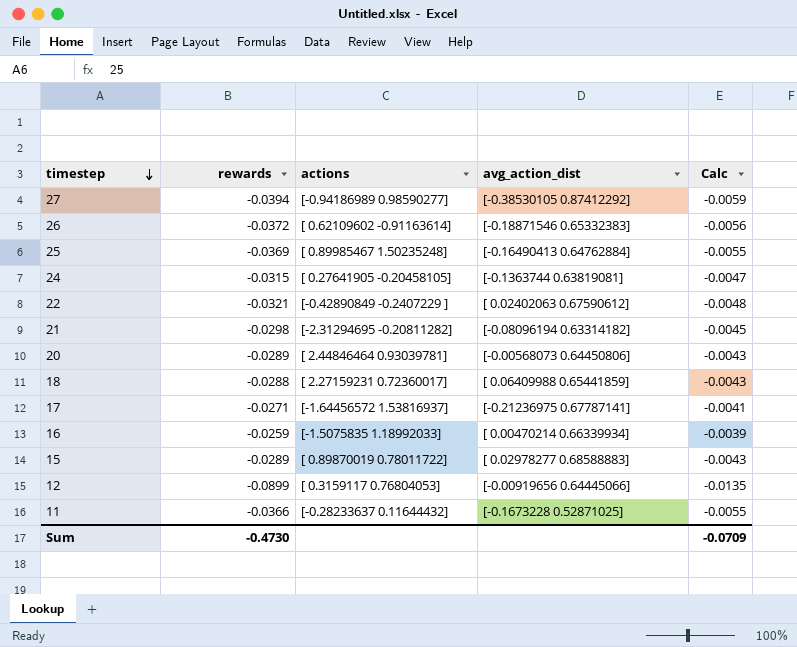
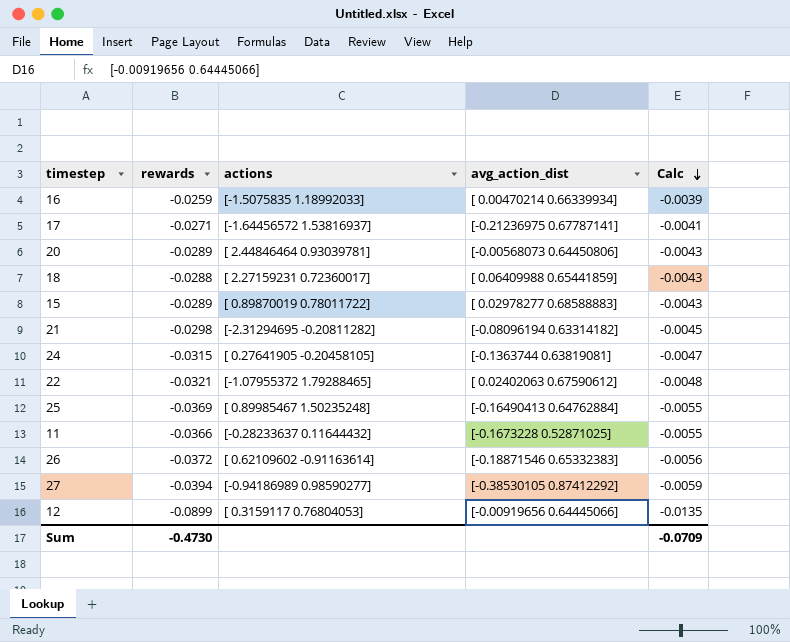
row order: timestep descending -> Calc descending
22 | actions: [-0.42890849 -0.2407229 ] -> [-1.07955372 1.79288465]

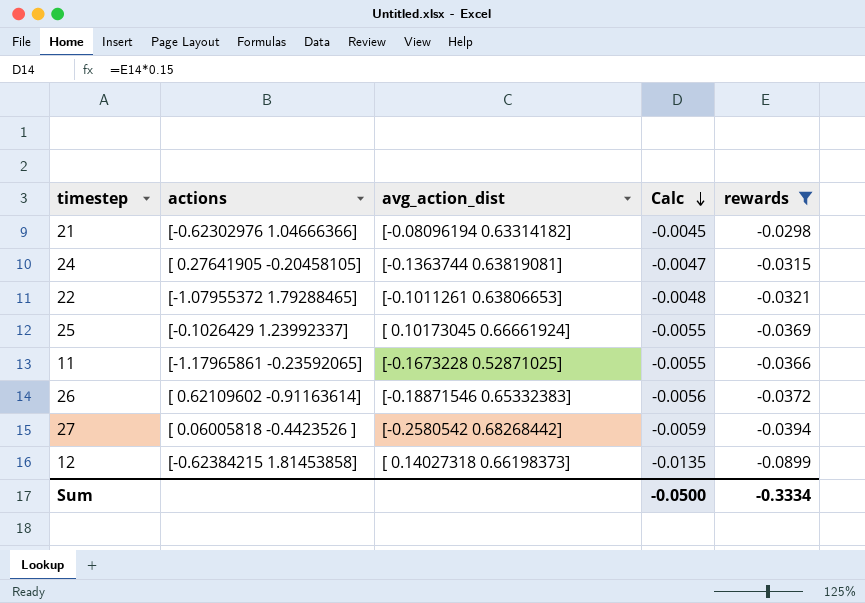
filter: none -> rewards <= -0.0298
column rewards | position: 2 -> 5
21 | actions: [-2.31294695 -0.20811282] -> [-0.62302976 1.04666366]
22 | avg_action_dist: [ 0.02402063 0.67590612] -> [-0.1011261 0.63806653]
25 | actions: [ 0.89985467 1.50235248] -> [-0.1026429 1.23992337]
25 | avg_action_dist: [-0.16490413 0.64762884] -> [ 0.10173045 0.66661924]
11 | actions: [-0.28233637 0.11644432] -> [-1.17965861 -0.23592065]
27 | actions: [-0.94186989 0.98590277] -> [ 0.06005818 -0.4423526 ]
27 | avg_action_dist: [-0.38530105 0.87412292] -> [-0.2580542 0.68268442]
12 | actions: [ 0.3159117 0.76804053] -> [-0.62384215 1.81453858]
12 | avg_action_dist: [-0.00919656 0.64445066] -> [ 0.14027318 0.66198373]
Sum | Calc: -0.0709 -> -0.0500
Sum | rewards: -0.4730 -> -0.3334

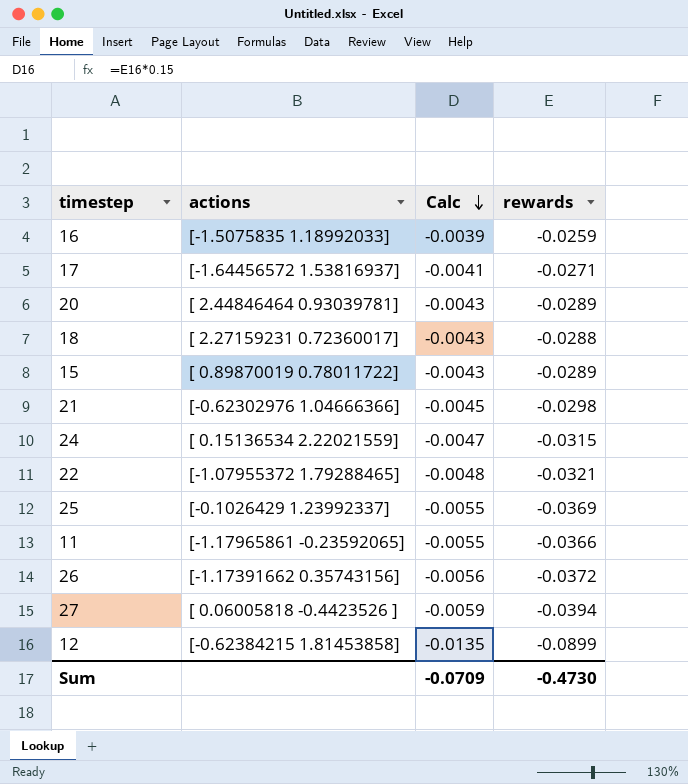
filter: rewards <= -0.0298 -> none
column avg_action_dist | position: 3 -> none
24 | actions: [ 0.27641905 -0.20458105] -> [ 0.15136534 2.22021559]
26 | actions: [ 0.62109602 -0.91163614] -> [-1.17391662 0.35743156]
Sum | Calc: -0.0500 -> -0.0709
Sum | rewards: -0.3334 -> -0.4730

